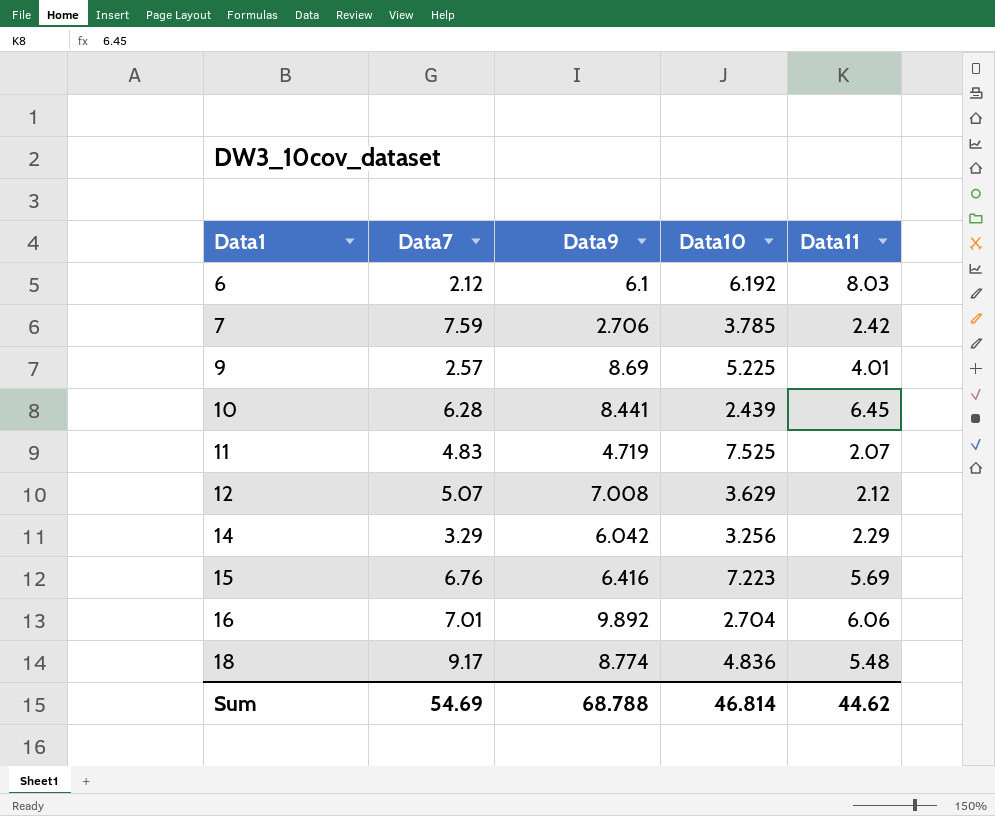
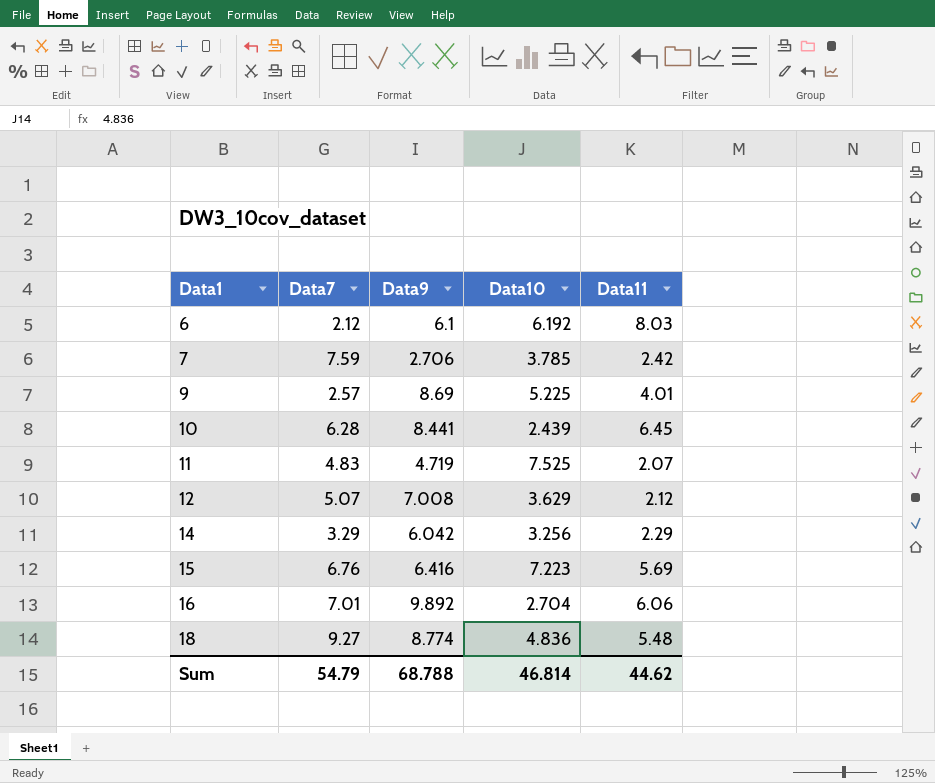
18 | Data7: 9.17 -> 9.27
Sum | Data7: 54.69 -> 54.79

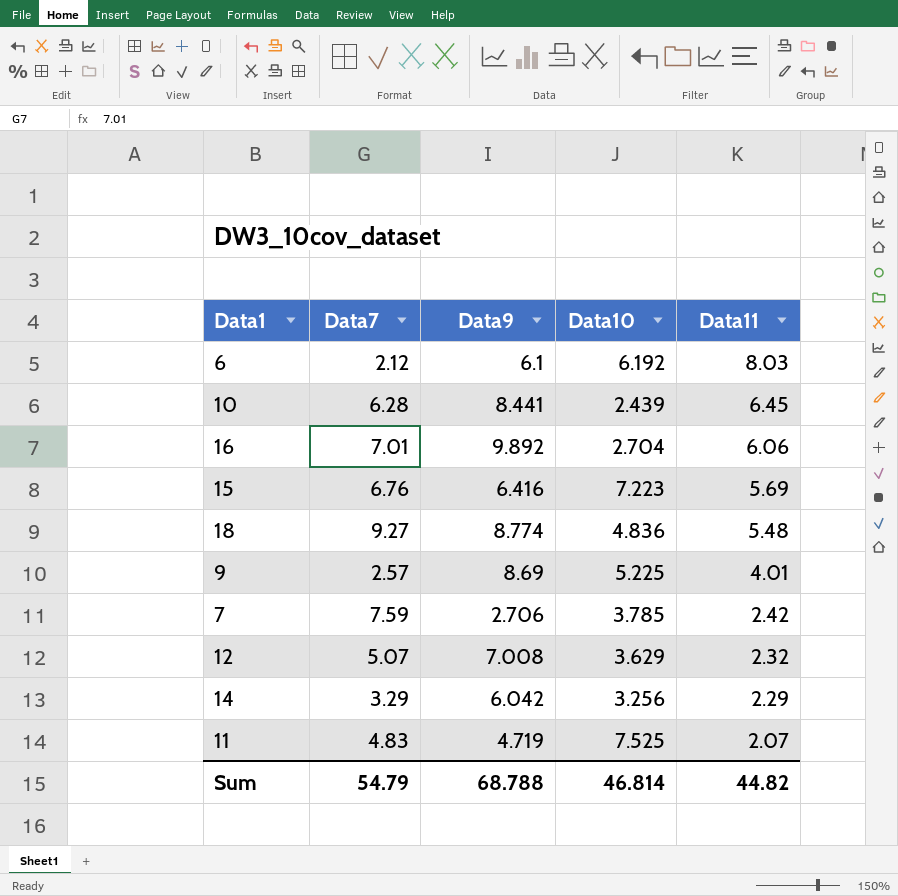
row order: Data1 ascending -> Data11 descending
12 | Data11: 2.12 -> 2.32
Sum | Data11: 44.62 -> 44.82

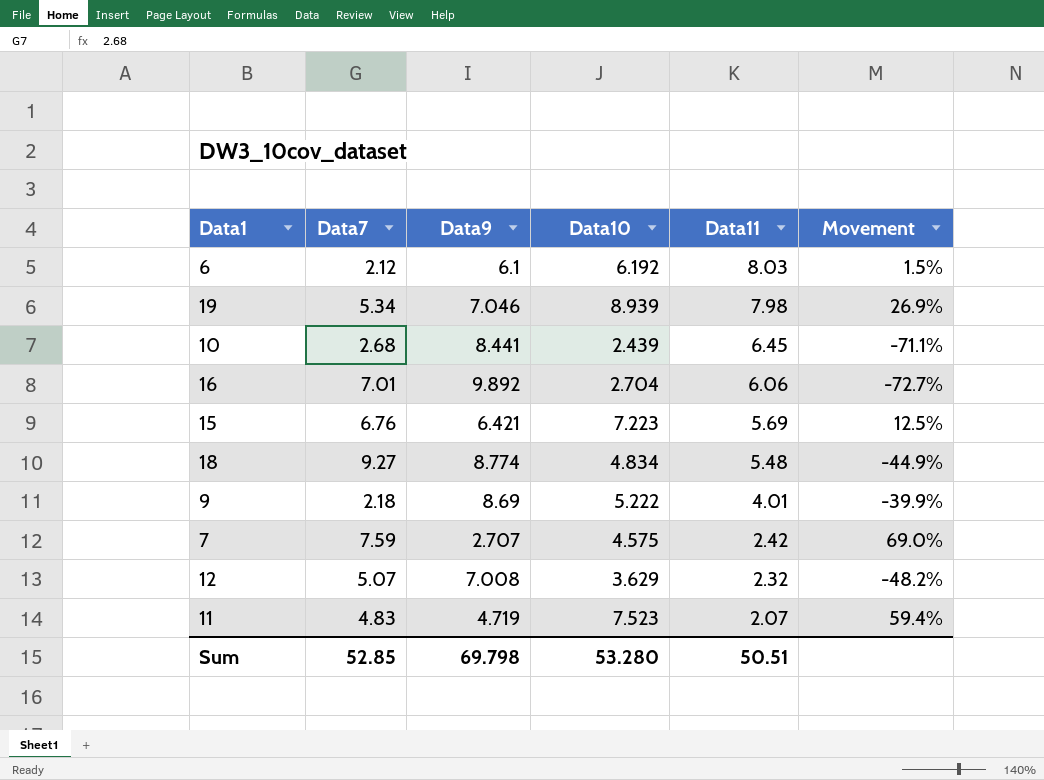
column Movement | formula: none -> ([Data10] - [Data9]) / [Data9]
row 14: 3.29 | 6.042 | 3.256 | 2.29 -> none
row 19: none -> 5.34 | 7.046 | 8.939 | 7.98 | 26.9%
10 | Data7: 6.28 -> 2.68
15 | Data9: 6.416 -> 6.421
18 | Data10: 4.836 -> 4.834
9 | Data7: 2.57 -> 2.18
9 | Data10: 5.225 -> 5.222
7 | Data9: 2.706 -> 2.707
7 | Data10: 3.785 -> 4.575
11 | Data10: 7.525 -> 7.523
Sum | Data7: 54.79 -> 52.85
Sum | Data9: 68.788 -> 69.798
Sum | Data10: 46.814 -> 53.280
Sum | Data11: 44.82 -> 50.51

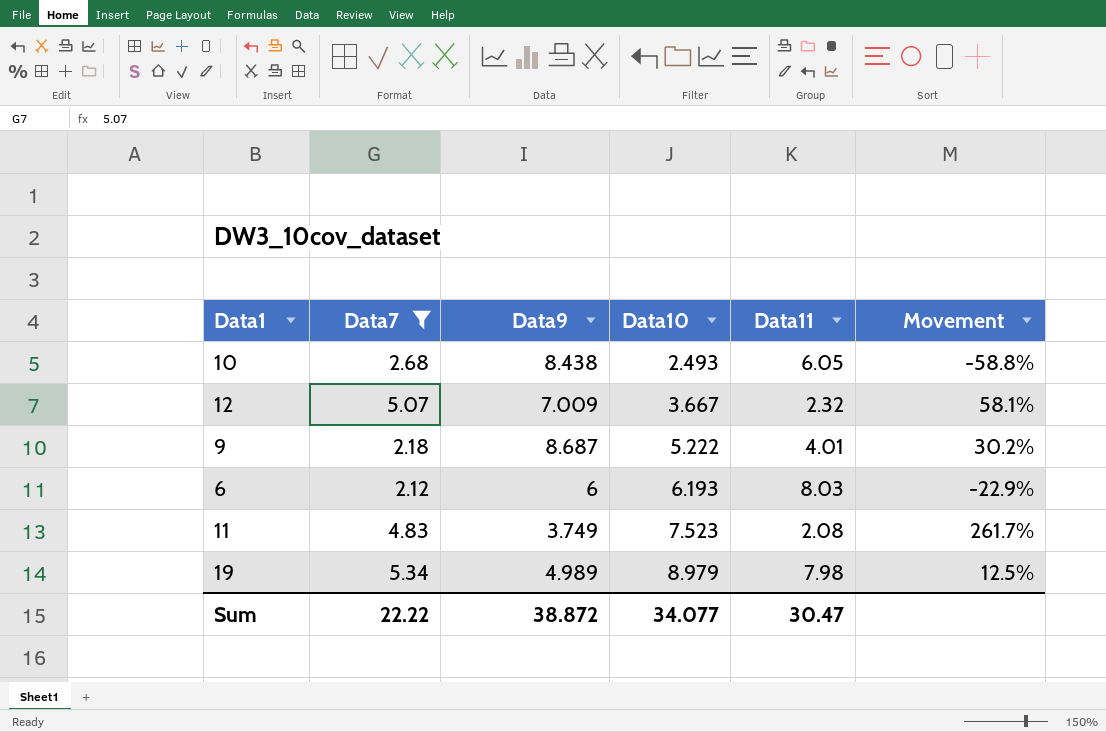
filter: none -> Data7 <= 5.34
row order: Data11 descending -> Data10 ascending
column Movement | formula: ([Data10] - [Data9]) / [Data9] -> ([Data10] - [Data11]) / [Data11]
10 | Data9: 8.441 -> 8.438
10 | Data10: 2.439 -> 2.493
10 | Data11: 6.45 -> 6.05
12 | Data9: 7.008 -> 7.009
12 | Data10: 3.629 -> 3.667
9 | Data9: 8.69 -> 8.687
6 | Data9: 6.1 -> 6
6 | Data10: 6.192 -> 6.193
11 | Data9: 4.719 -> 3.749
11 | Data11: 2.07 -> 2.08
19 | Data9: 7.046 -> 4.989
19 | Data10: 8.939 -> 8.979
Sum | Data7: 52.85 -> 22.22
Sum | Data9: 69.798 -> 38.872
Sum | Data10: 53.280 -> 34.077
Sum | Data11: 50.51 -> 30.47

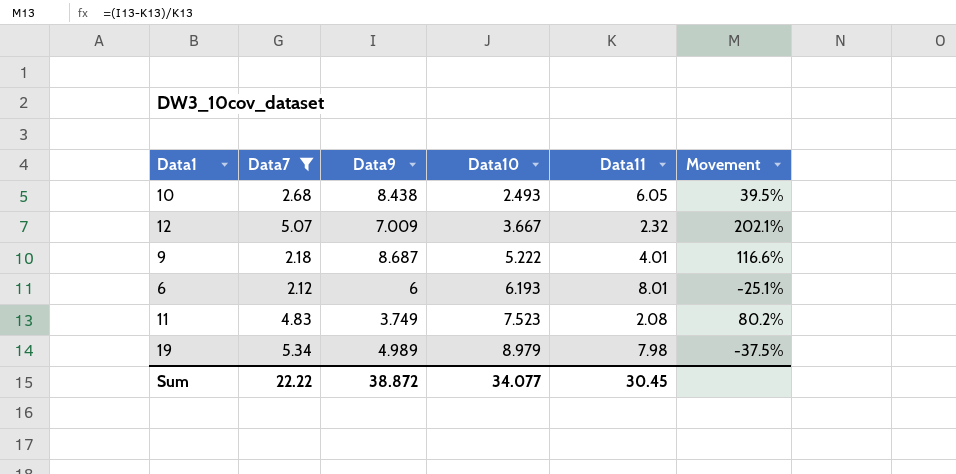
column Movement | formula: ([Data10] - [Data11]) / [Data11] -> ([Data9] - [Data11]) / [Data11]
6 | Data11: 8.03 -> 8.01
Sum | Data11: 30.47 -> 30.45

